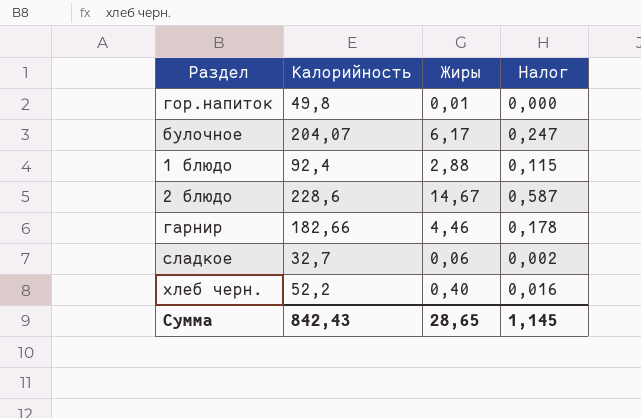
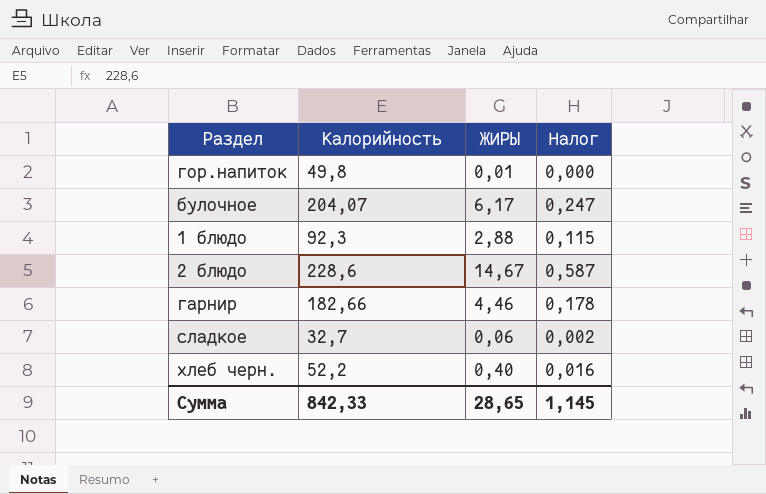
column name: Жиры -> ЖИРЫ
1 блюдо | Калорийность: 92,4 -> 92,3
Сумма | Калорийность: 842,43 -> 842,33

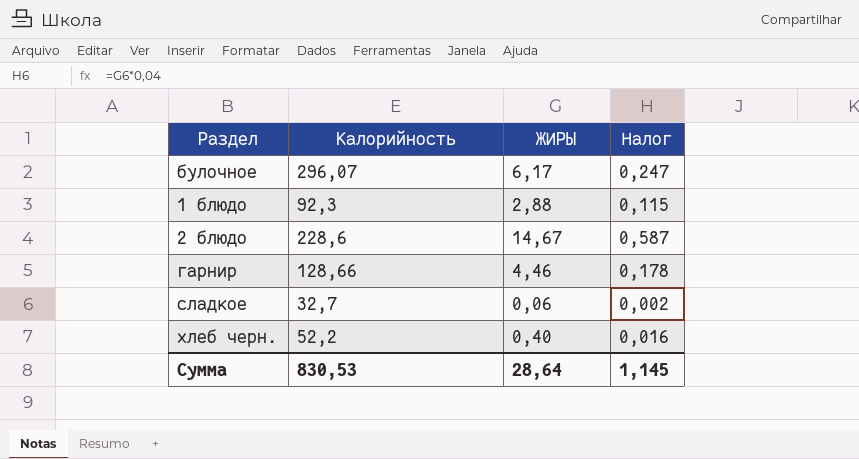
row гор.напиток: 49,8 | 0,01 | 0,000 -> none
булочное | Калорийность: 204,07 -> 296,07
гарнир | Калорийность: 182,66 -> 128,66
Сумма | Калорийность: 842,33 -> 830,53
Сумма | ЖИРЫ: 28,65 -> 28,64

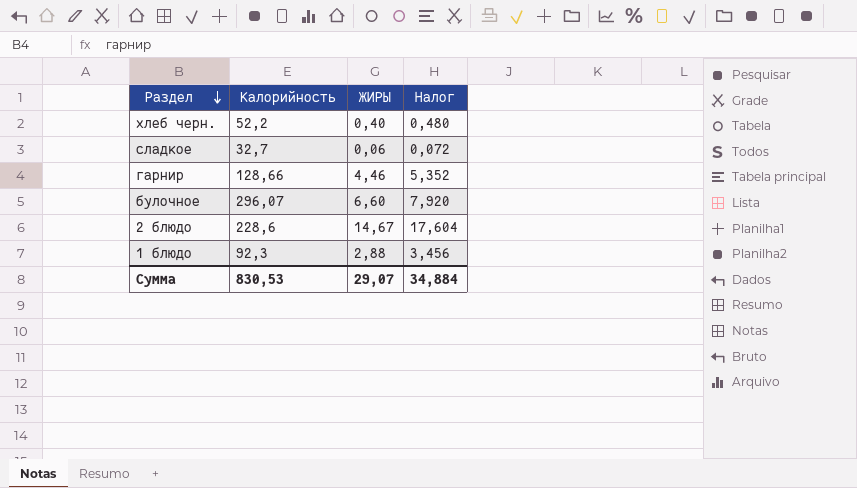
row order: none -> Раздел descending
column Налог | formula: [ЖИРЫ] * 0,04 -> [ЖИРЫ] * 1,2
булочное | ЖИРЫ: 6,17 -> 6,60
Сумма | ЖИРЫ: 28,64 -> 29,07
Сумма | Налог: 1,145 -> 34,884

